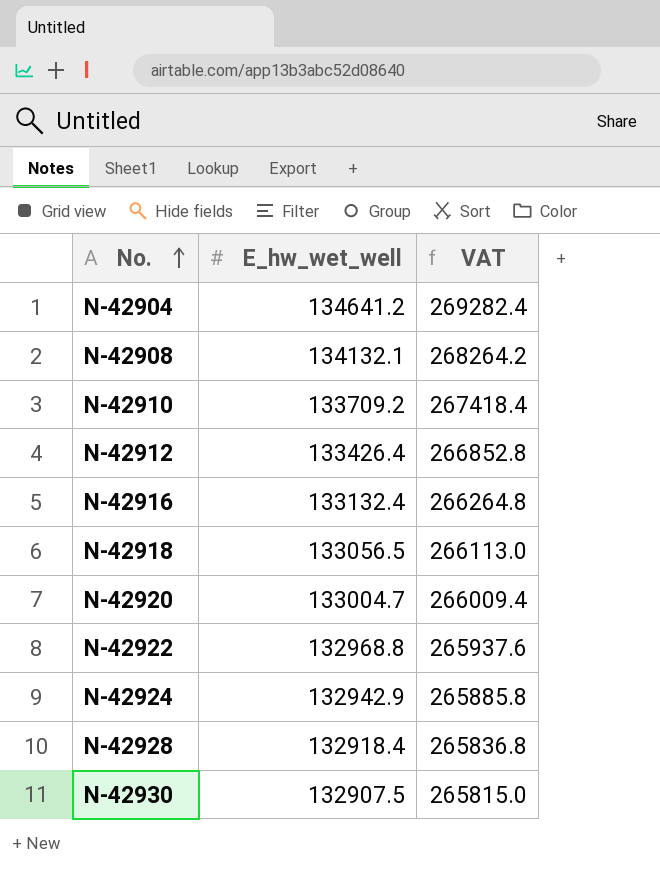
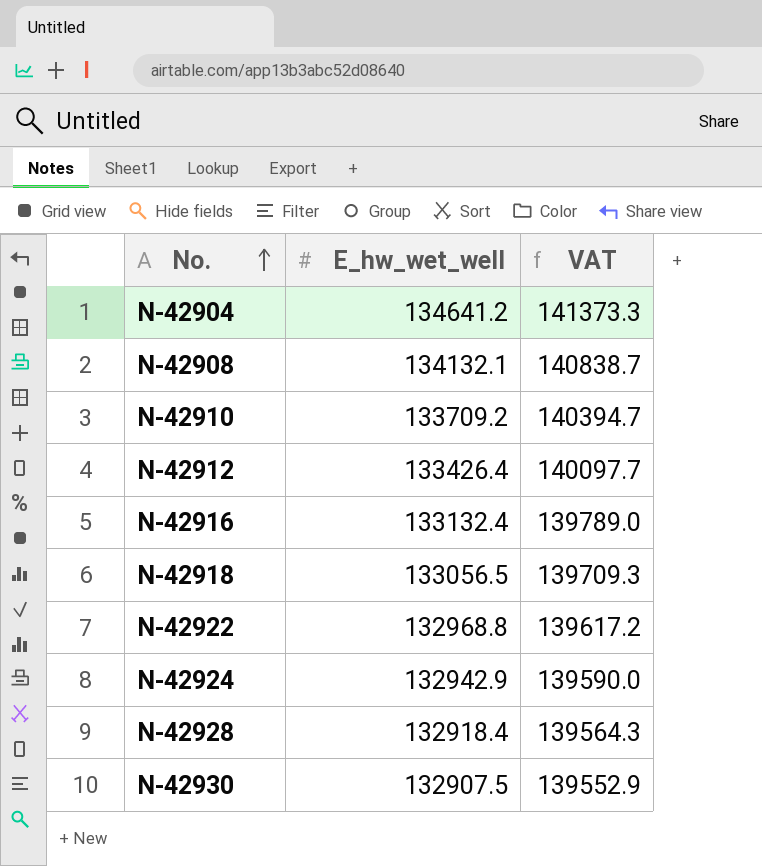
column VAT | formula: [E_hw_wet_well] * 2 -> [E_hw_wet_well] * 1.05
row N-42920: 133004.7 | 266009.4 -> none

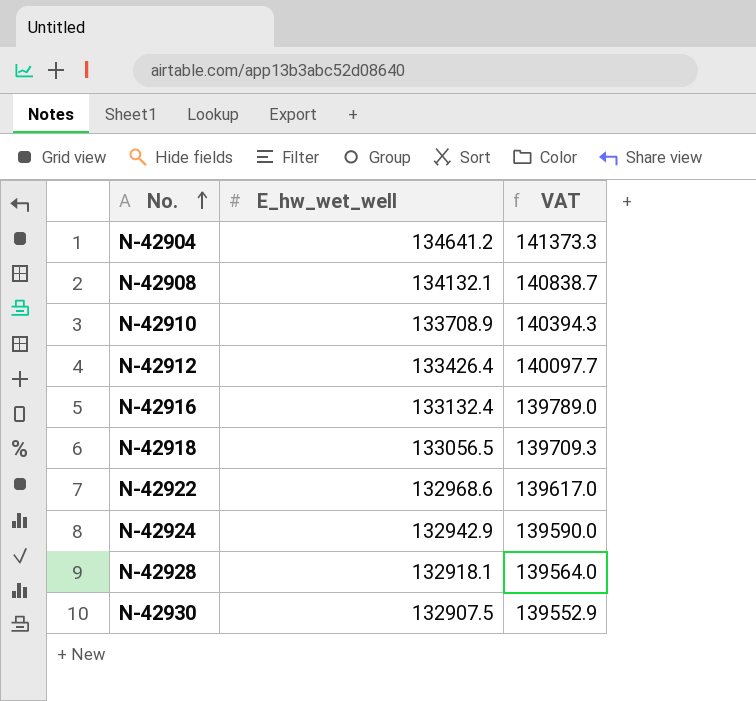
N-42910 | E_hw_wet_well: 133709.2 -> 133708.9
N-42910 | VAT: 140394.7 -> 140394.3
N-42922 | E_hw_wet_well: 132968.8 -> 132968.6
N-42922 | VAT: 139617.2 -> 139617.0
N-42928 | E_hw_wet_well: 132918.4 -> 132918.1
N-42928 | VAT: 139564.3 -> 139564.0

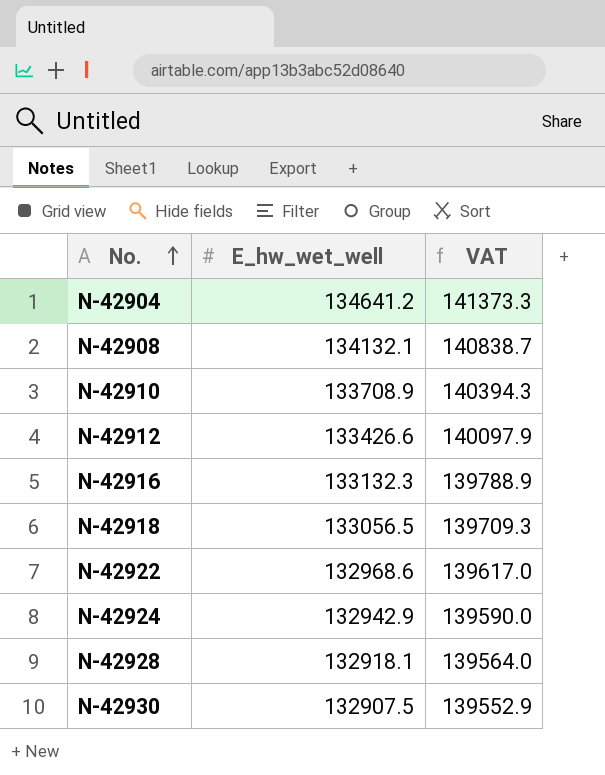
N-42912 | E_hw_wet_well: 133426.4 -> 133426.6
N-42912 | VAT: 140097.7 -> 140097.9
N-42916 | E_hw_wet_well: 133132.4 -> 133132.3
N-42916 | VAT: 139789.0 -> 139788.9

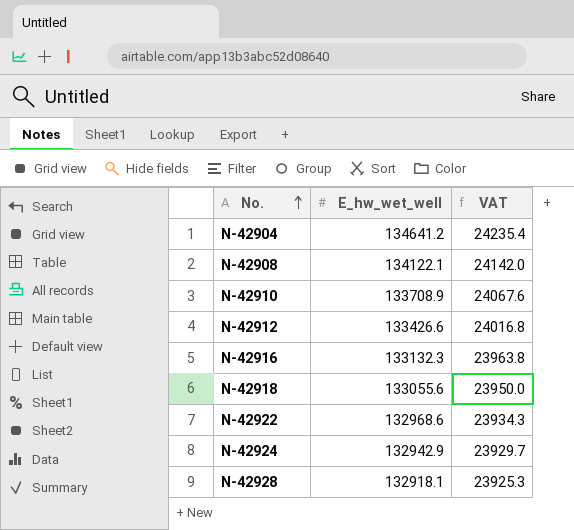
column VAT | formula: [E_hw_wet_well] * 1.05 -> [E_hw_wet_well] * 0.18
row N-42930: 132907.5 | 139552.9 -> none
N-42908 | E_hw_wet_well: 134132.1 -> 134122.1
N-42918 | E_hw_wet_well: 133056.5 -> 133055.6

